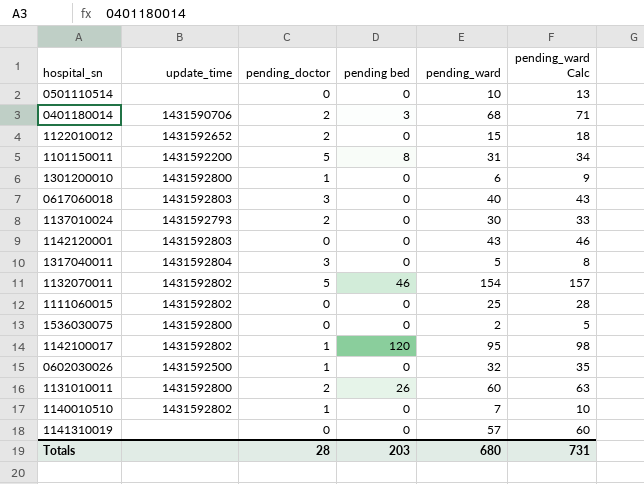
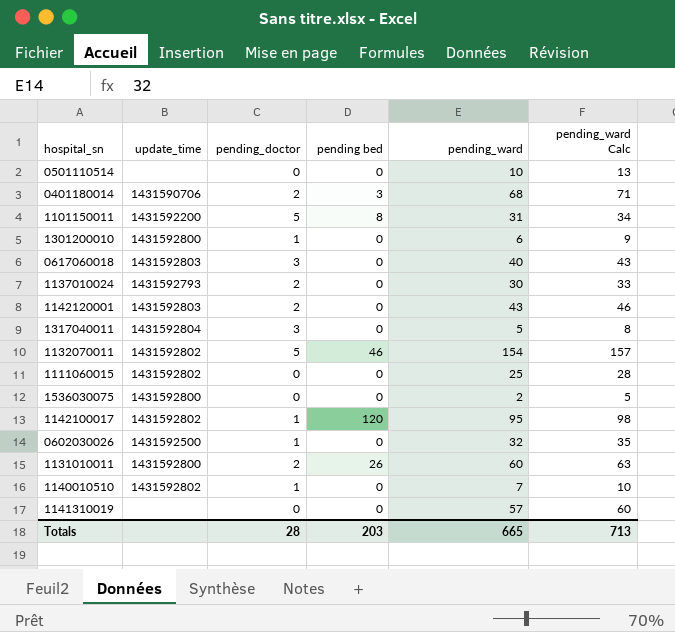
row 1122010012: 1431592652 | 2 | 0 | 15 | 18 -> none
1142120001 | pending_doctor: 0 -> 2
Totals | pending_ward: 680 -> 665
Totals | pending_ward Calc: 731 -> 713

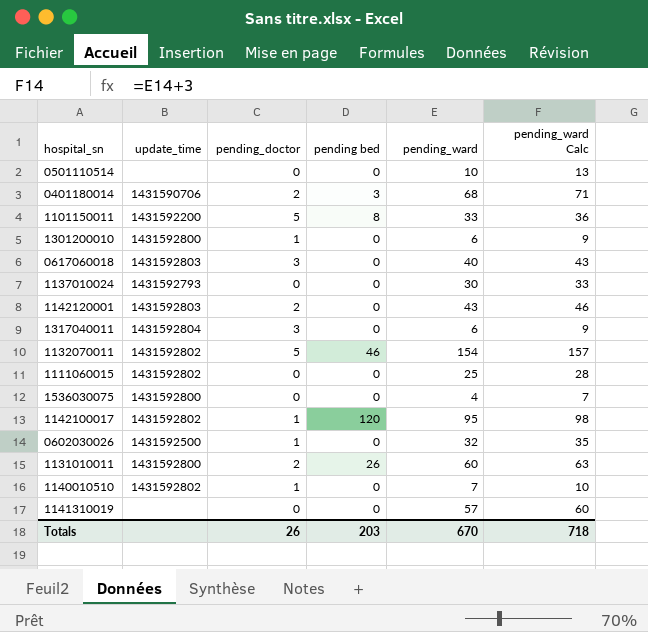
1101150011 | pending_ward: 31 -> 33
1101150011 | pending_ward Calc: 34 -> 36
1137010024 | pending_doctor: 2 -> 0
1317040011 | pending_ward: 5 -> 6
1317040011 | pending_ward Calc: 8 -> 9
1536030075 | pending_ward: 2 -> 4
1536030075 | pending_ward Calc: 5 -> 7
Totals | pending_doctor: 28 -> 26
Totals | pending_ward: 665 -> 670
Totals | pending_ward Calc: 713 -> 718

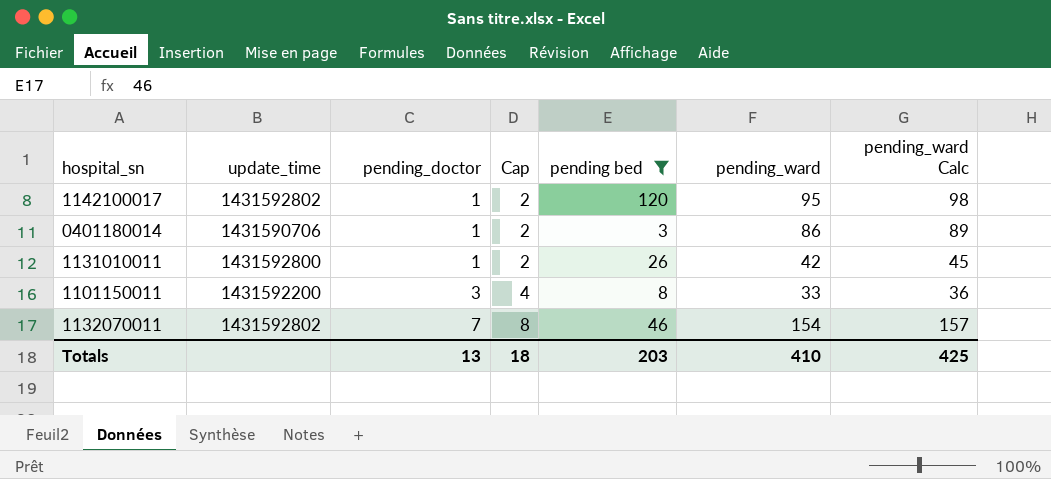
filter: none -> pending bed != 0
row order: none -> pending_doctor ascending
column Cap | formula: none -> [pending_doctor] + 1
0401180014 | pending_doctor: 2 -> 1
0401180014 | pending_ward: 68 -> 86
0401180014 | pending_ward Calc: 71 -> 89
1131010011 | pending_doctor: 2 -> 1
1131010011 | pending_ward: 60 -> 42
1131010011 | pending_ward Calc: 63 -> 45
1101150011 | pending_doctor: 5 -> 3
1132070011 | pending_doctor: 5 -> 7
Totals | pending_doctor: 26 -> 13
Totals | pending_ward: 670 -> 410
Totals | pending_ward Calc: 718 -> 425

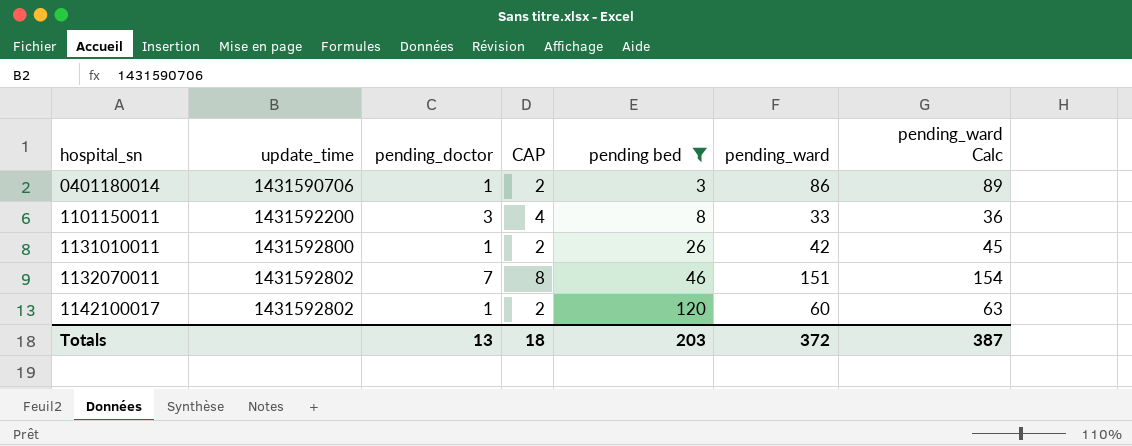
row order: pending_doctor ascending -> hospital_sn ascending
column name: Cap -> CAP
1132070011 | pending_ward: 154 -> 151
1132070011 | pending_ward Calc: 157 -> 154
1142100017 | pending_ward: 95 -> 60
1142100017 | pending_ward Calc: 98 -> 63
Totals | pending_ward: 410 -> 372
Totals | pending_ward Calc: 425 -> 387

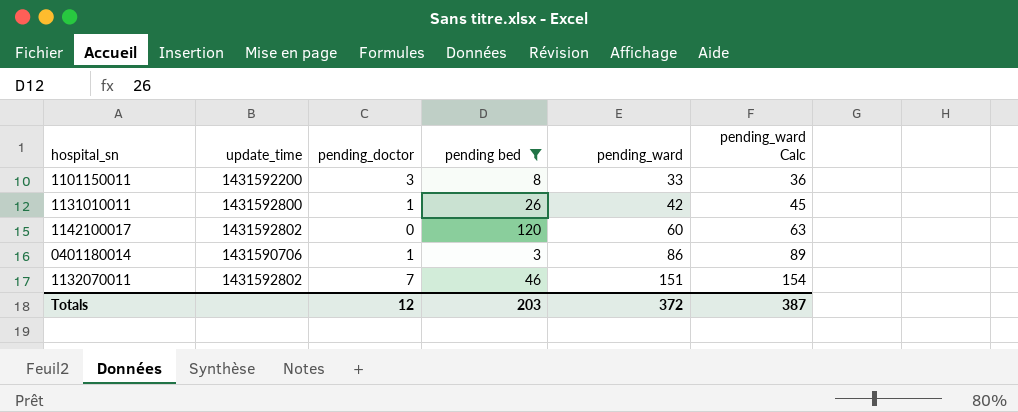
row order: hospital_sn ascending -> pending_ward ascending
column CAP | formula: [pending_doctor] + 1 -> none
1142100017 | pending_doctor: 1 -> 0
Totals | pending_doctor: 13 -> 12

